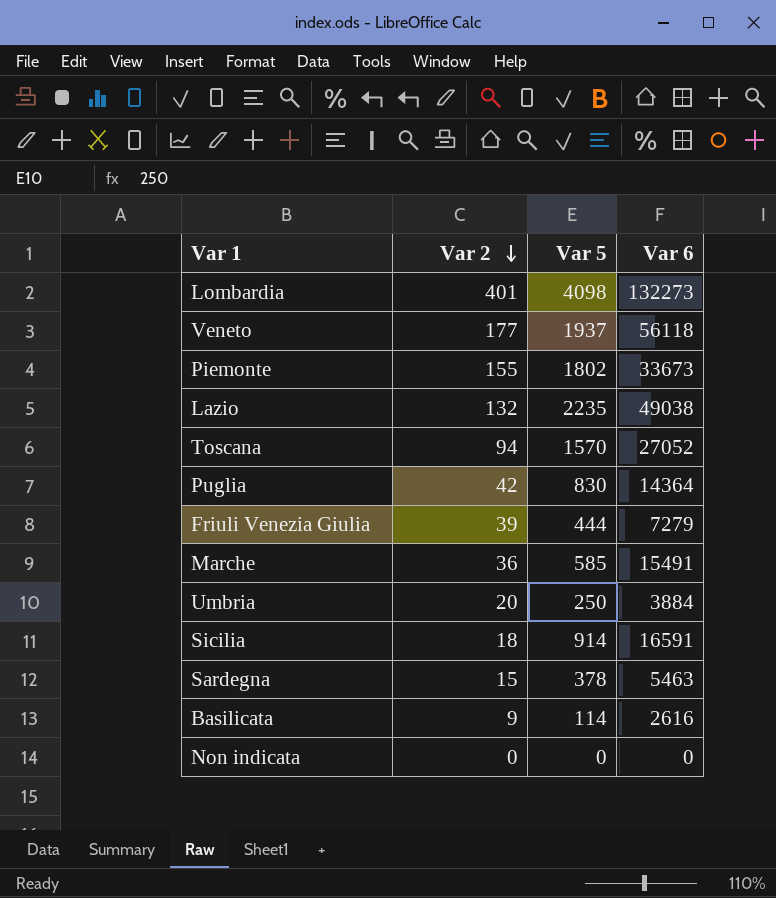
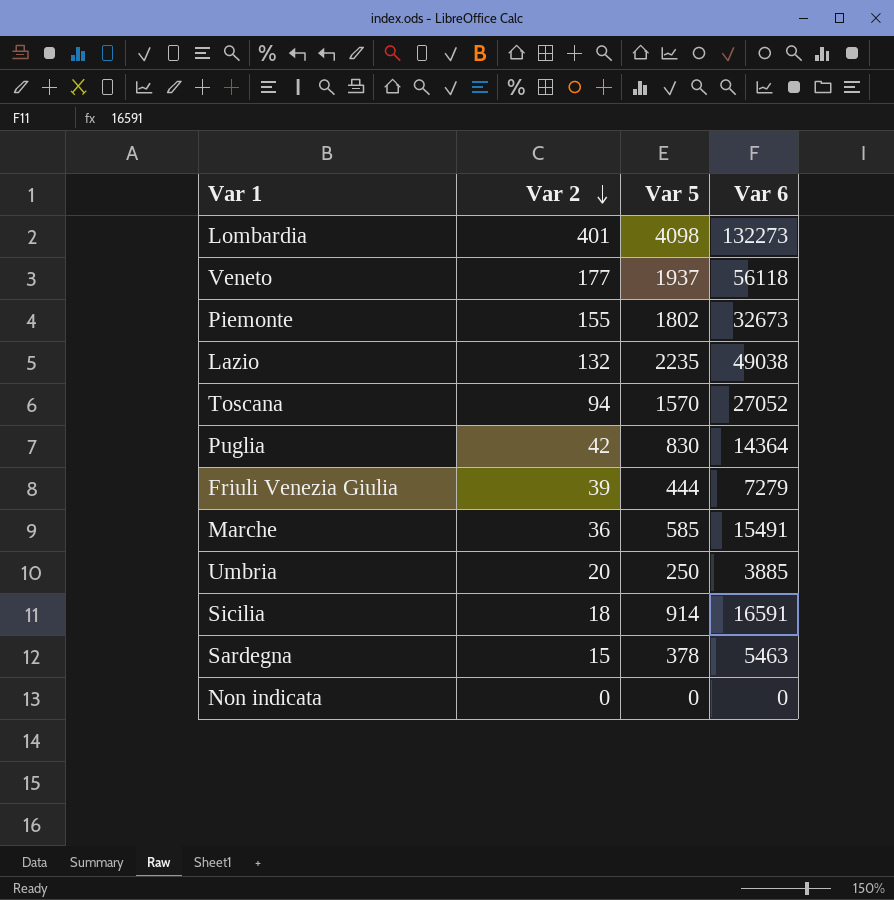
row Basilicata: 9 | 114 | 2616 -> none
Piemonte | Var 6: 33673 -> 32673
Umbria | Var 6: 3884 -> 3885

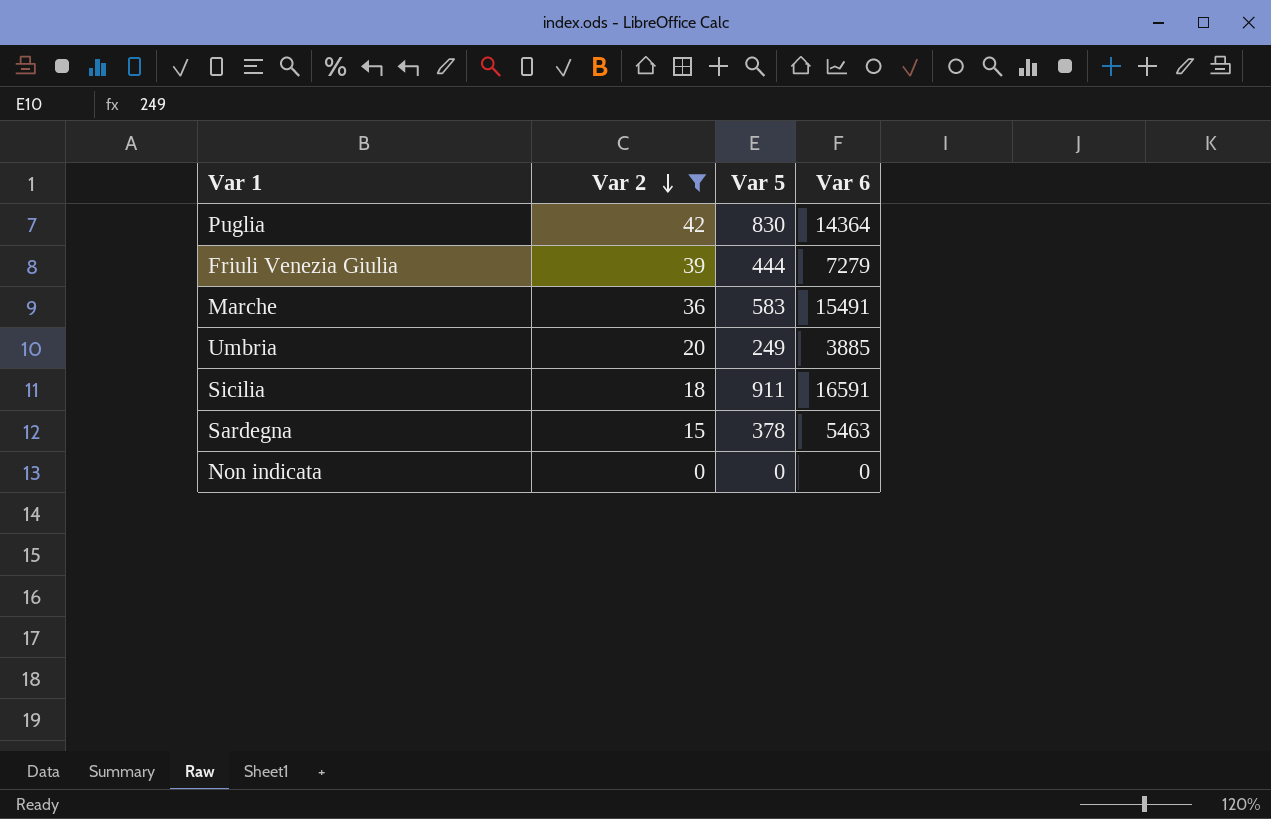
filter: none -> Var 2 <= 42
Marche | Var 5: 585 -> 583
Umbria | Var 5: 250 -> 249
Sicilia | Var 5: 914 -> 911

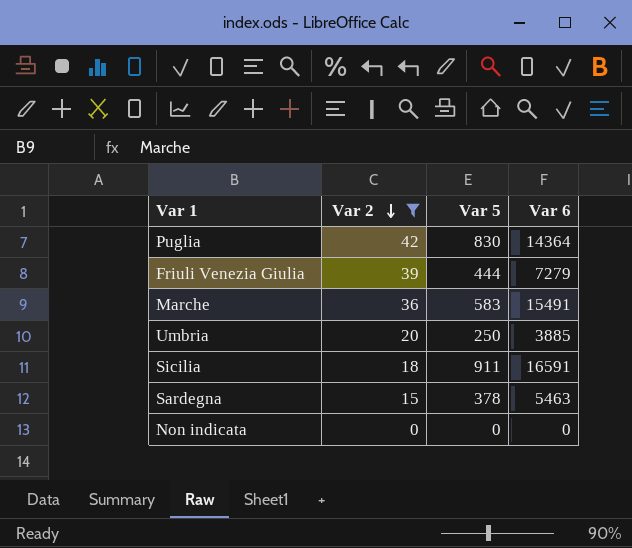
Umbria | Var 5: 249 -> 250

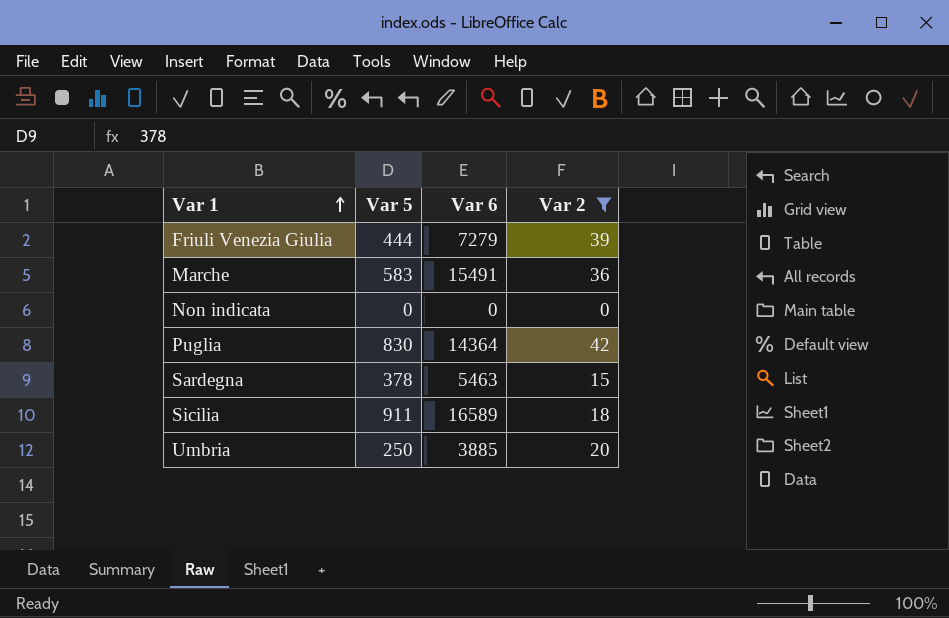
row order: Var 2 descending -> Var 1 ascending
column Var 2 | position: 2 -> 4
Sicilia | Var 6: 16591 -> 16589

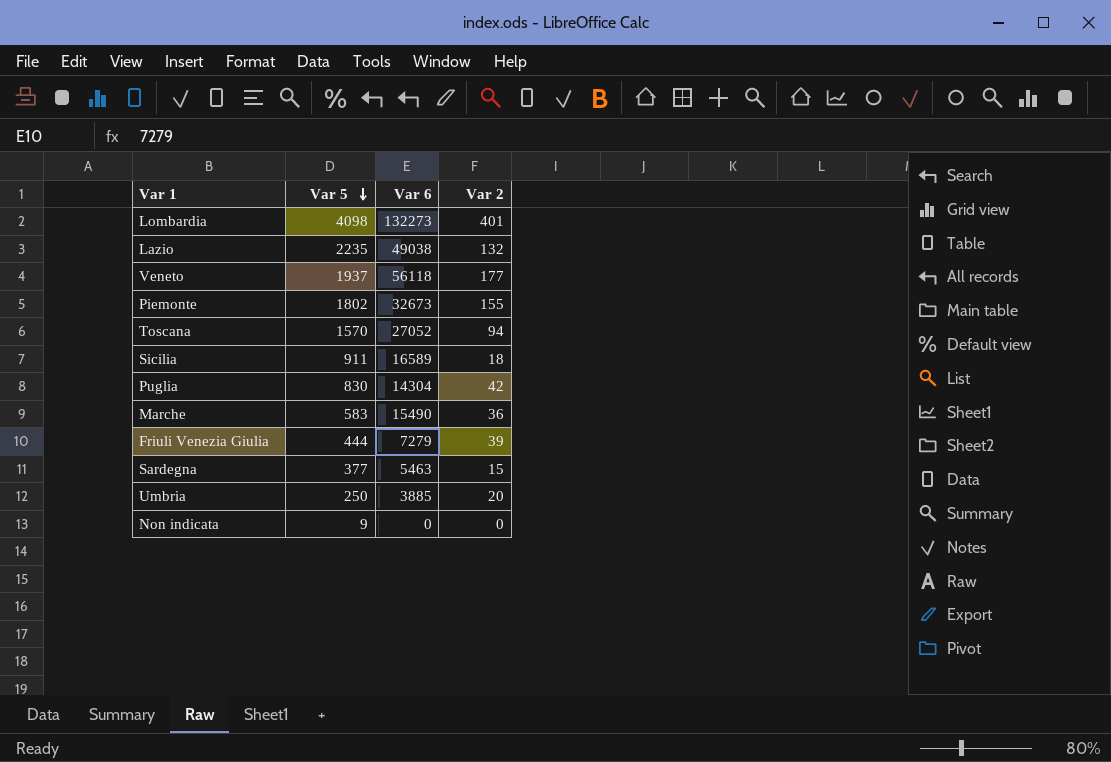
filter: Var 2 <= 42 -> none
row order: Var 1 ascending -> Var 5 descending
Puglia | Var 6: 14364 -> 14304
Marche | Var 6: 15491 -> 15490
Sardegna | Var 5: 378 -> 377
Non indicata | Var 5: 0 -> 9

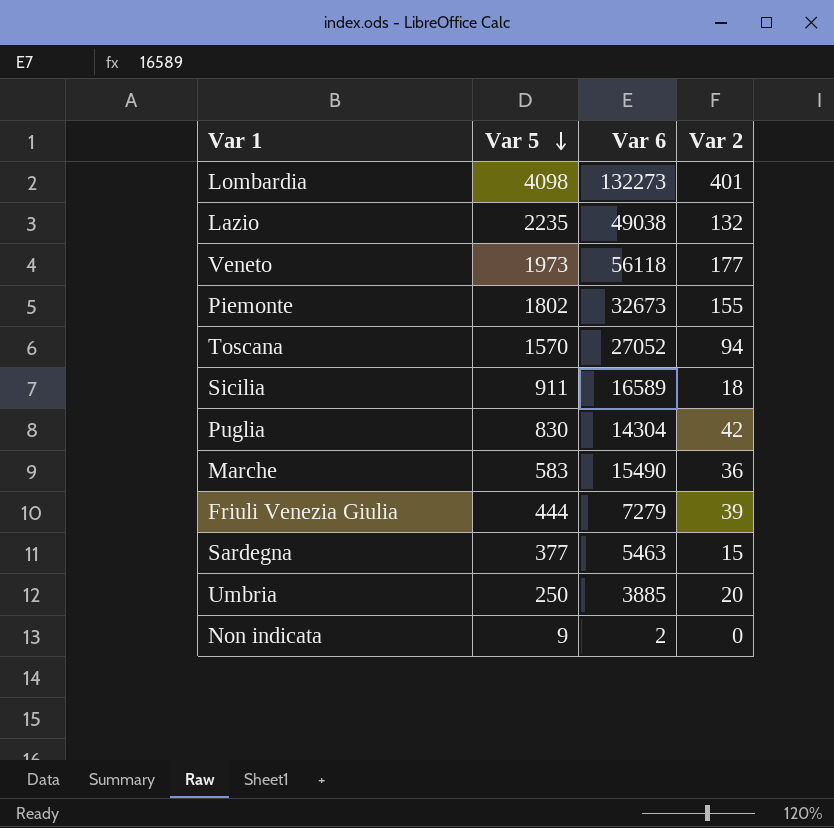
Veneto | Var 5: 1937 -> 1973
Non indicata | Var 6: 0 -> 2

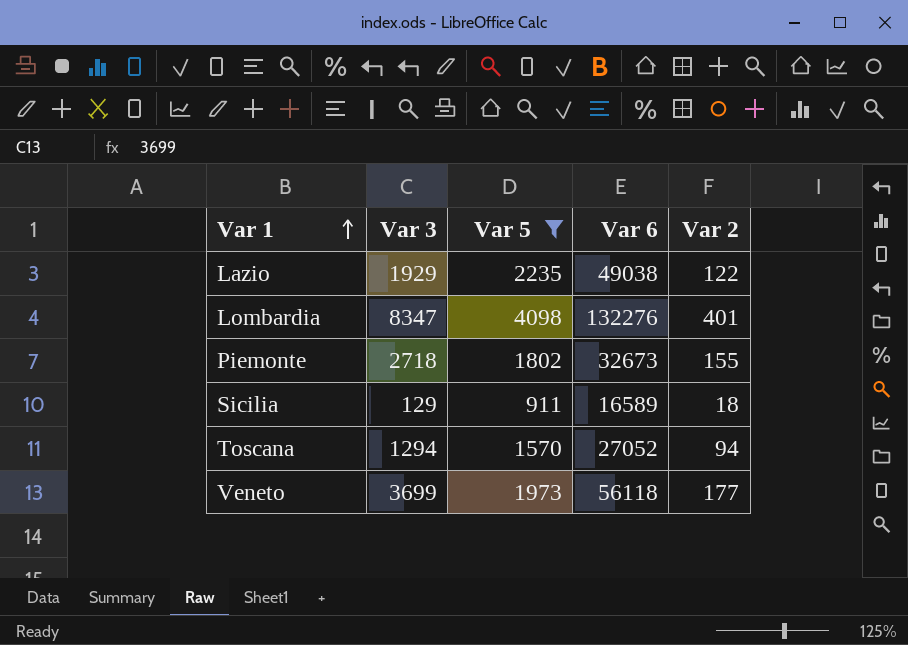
filter: none -> Var 5 >= 911
row order: Var 5 descending -> Var 1 ascending
column Var 3 | position: none -> 2
Lazio | Var 2: 132 -> 122
Lombardia | Var 6: 132273 -> 132276

